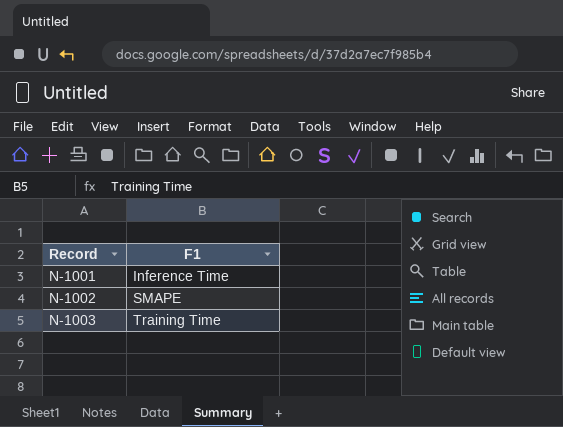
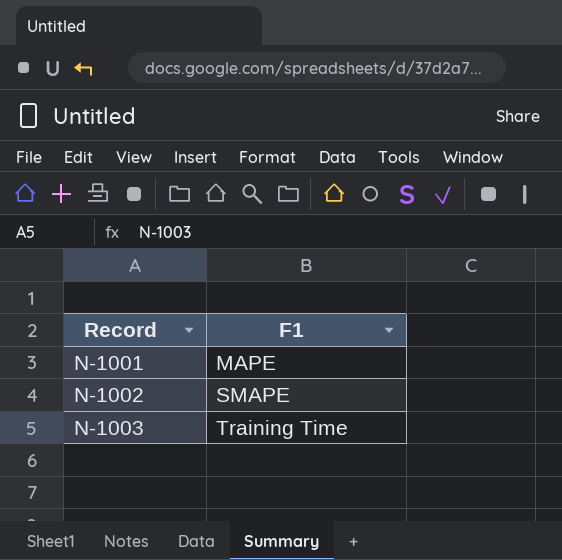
N-1001 | F1: Inference Time -> MAPE

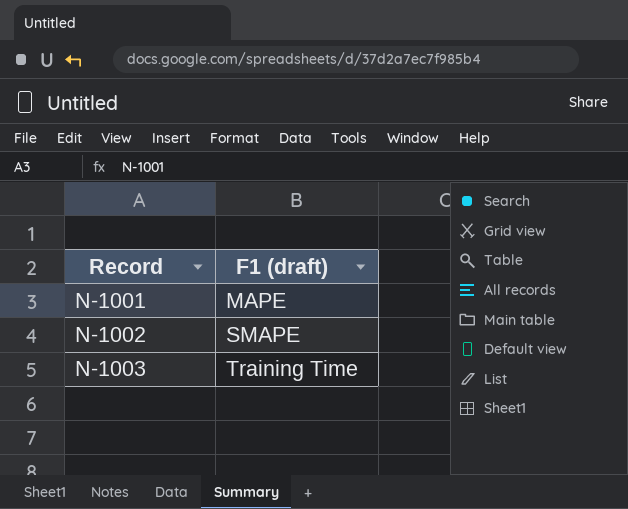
column name: F1 -> F1 (draft)

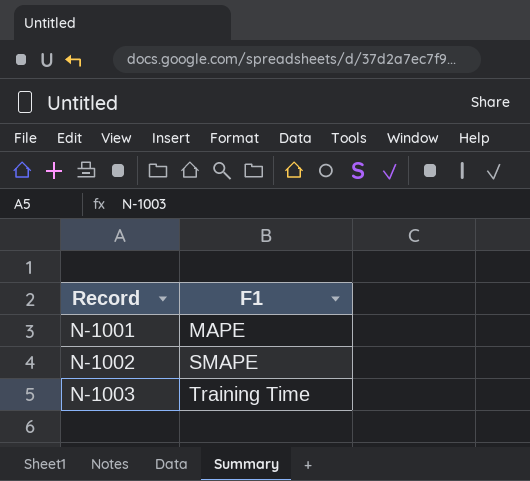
column name: F1 (draft) -> F1

